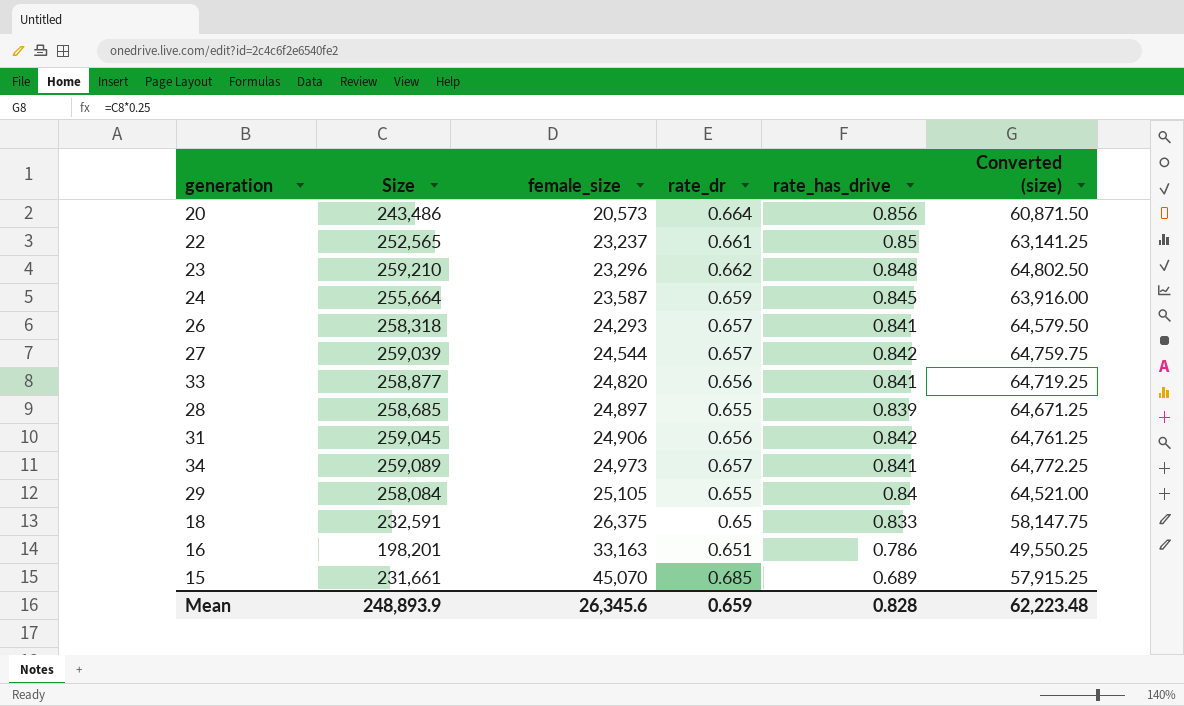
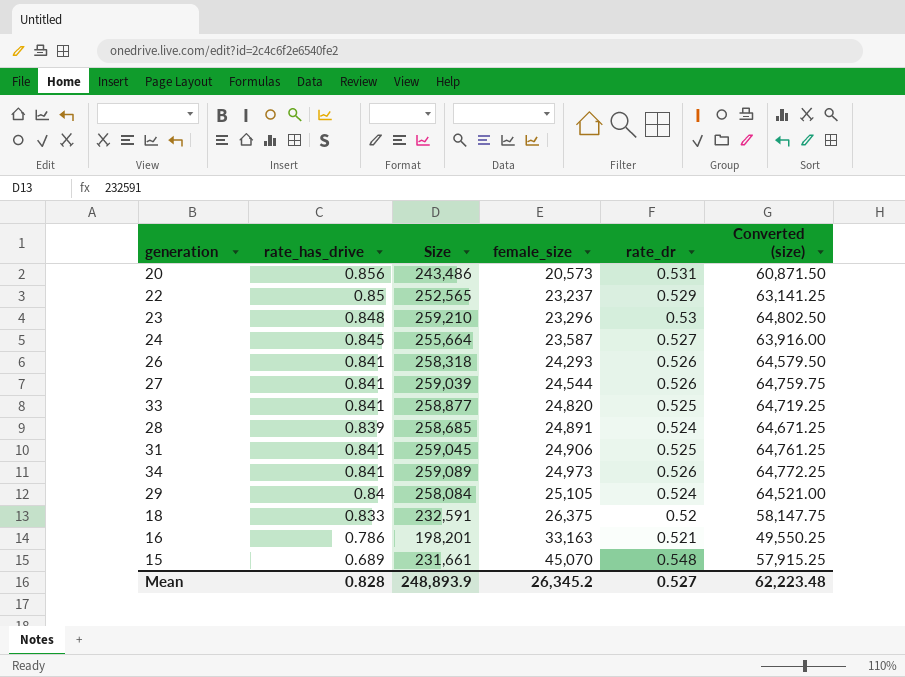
column rate_has_drive | position: 5 -> 2
20 | rate_dr: 0.664 -> 0.531
22 | rate_dr: 0.661 -> 0.529
23 | rate_dr: 0.662 -> 0.53
24 | rate_dr: 0.659 -> 0.527
26 | rate_dr: 0.657 -> 0.526
27 | rate_has_drive: 0.842 -> 0.841
27 | rate_dr: 0.657 -> 0.526
33 | rate_dr: 0.656 -> 0.525
28 | female_size: 24,897 -> 24,891
28 | rate_dr: 0.655 -> 0.524
31 | rate_has_drive: 0.842 -> 0.841
31 | rate_dr: 0.656 -> 0.525
34 | rate_dr: 0.657 -> 0.526
29 | rate_dr: 0.655 -> 0.524
18 | rate_dr: 0.65 -> 0.52
16 | rate_dr: 0.651 -> 0.521
15 | rate_dr: 0.685 -> 0.548
Mean | female_size: 26,345.6 -> 26,345.2
Mean | rate_dr: 0.659 -> 0.527

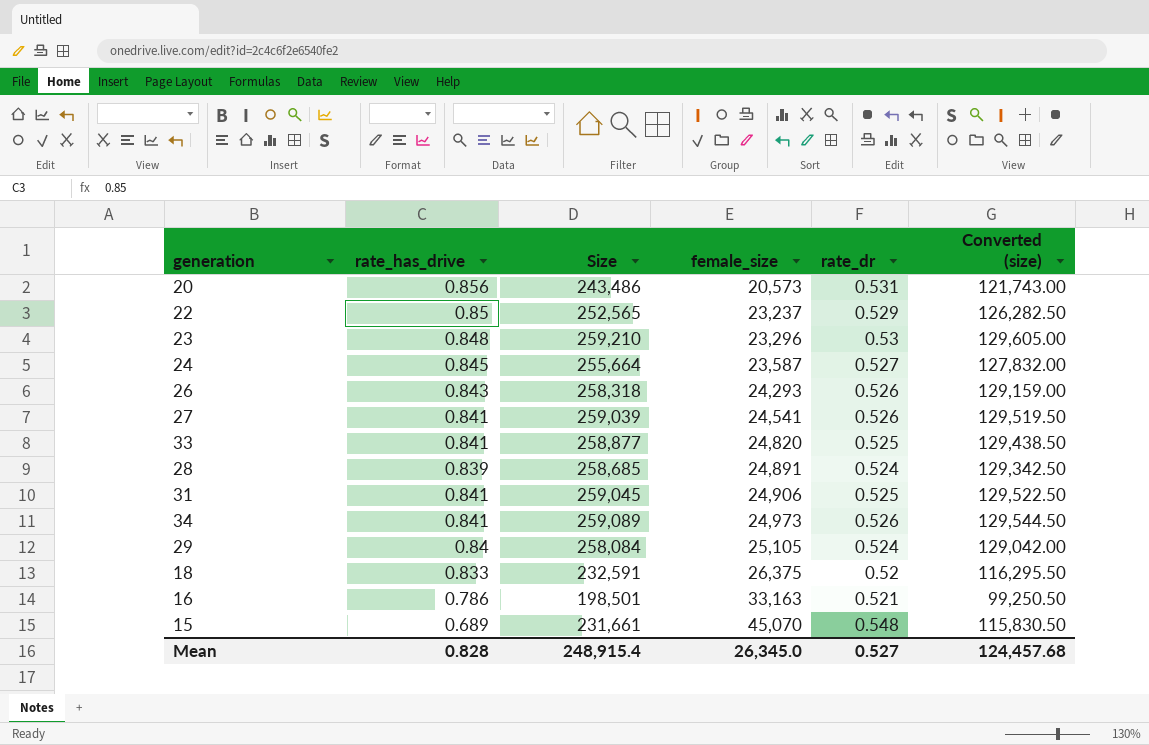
column Converted (size) | formula: [Size] * 0.25 -> [Size] * 0.5
26 | rate_has_drive: 0.841 -> 0.843
27 | female_size: 24,544 -> 24,541
16 | Size: 198,201 -> 198,501
Mean | Size: 248,893.9 -> 248,915.4
Mean | female_size: 26,345.2 -> 26,345.0
Mean | Converted (size): 62,223.48 -> 124,457.68

